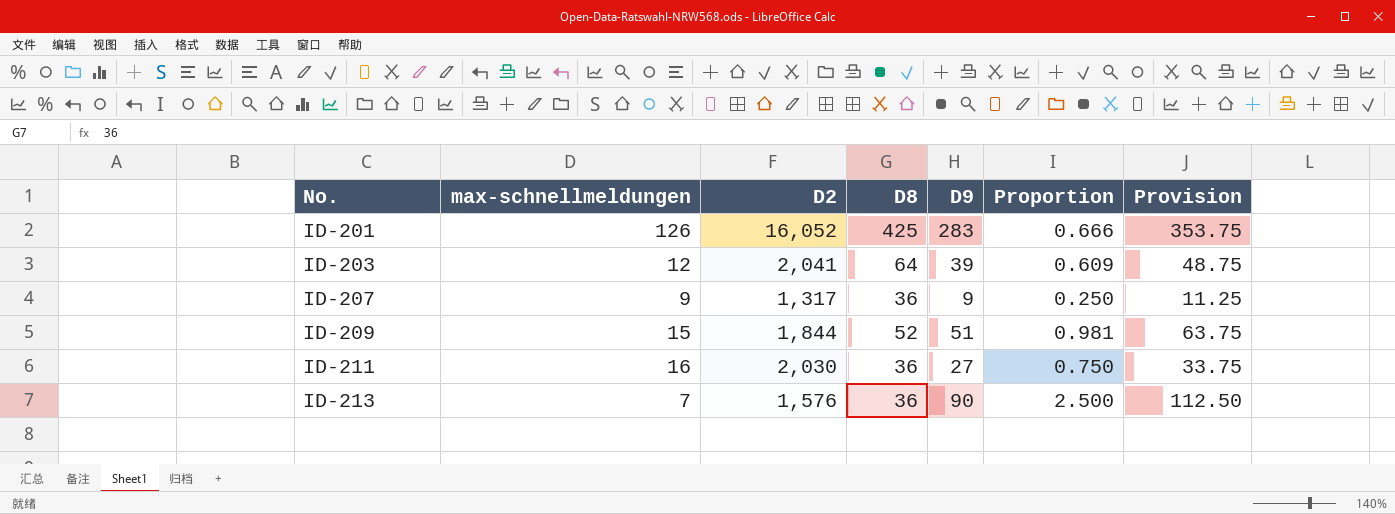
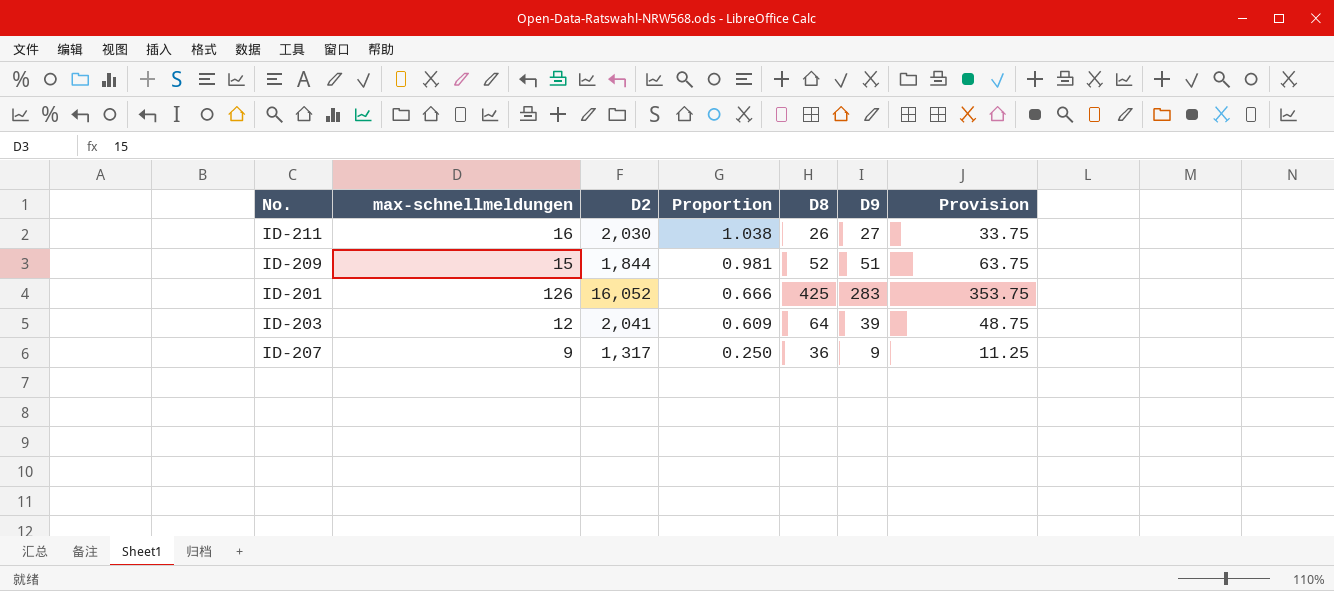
row order: No. ascending -> Proportion descending
column Proportion | position: 6 -> 4
row ID-213: 7 | 1,576 | 36 | 90 | 2.500 | 112.50 -> none
ID-211 | Proportion: 0.750 -> 1.038
ID-211 | D8: 36 -> 26

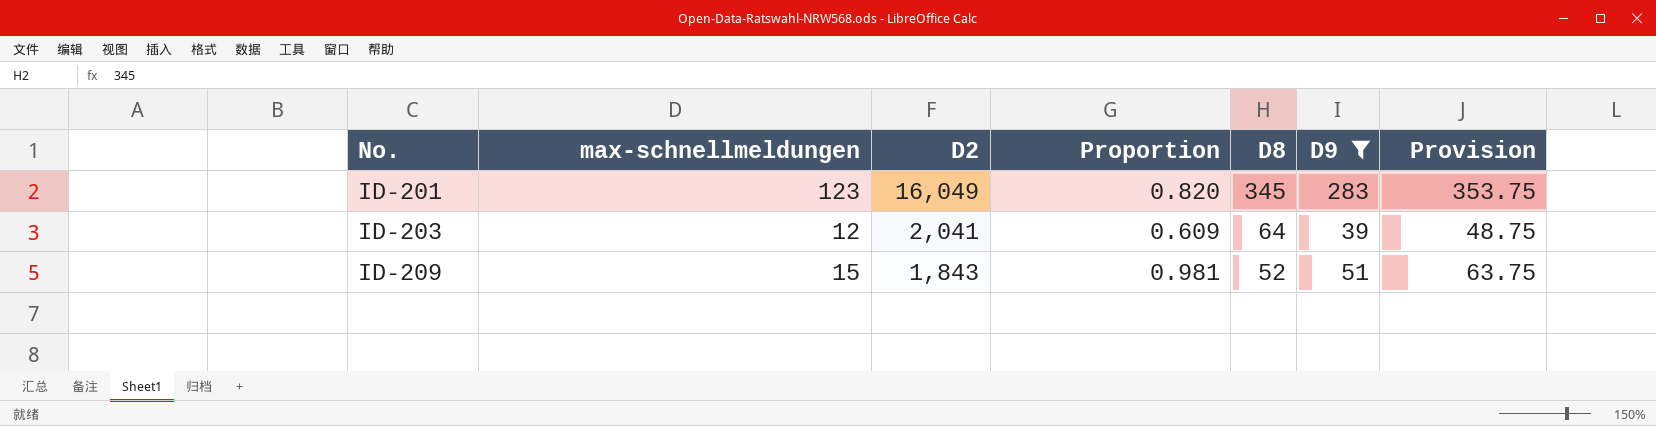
filter: none -> D9 >= 39
row order: Proportion descending -> No. ascending
ID-201 | max-schnellmeldungen: 126 -> 123
ID-201 | D2: 16,052 -> 16,049
ID-201 | Proportion: 0.666 -> 0.820
ID-201 | D8: 425 -> 345
ID-209 | D2: 1,844 -> 1,843

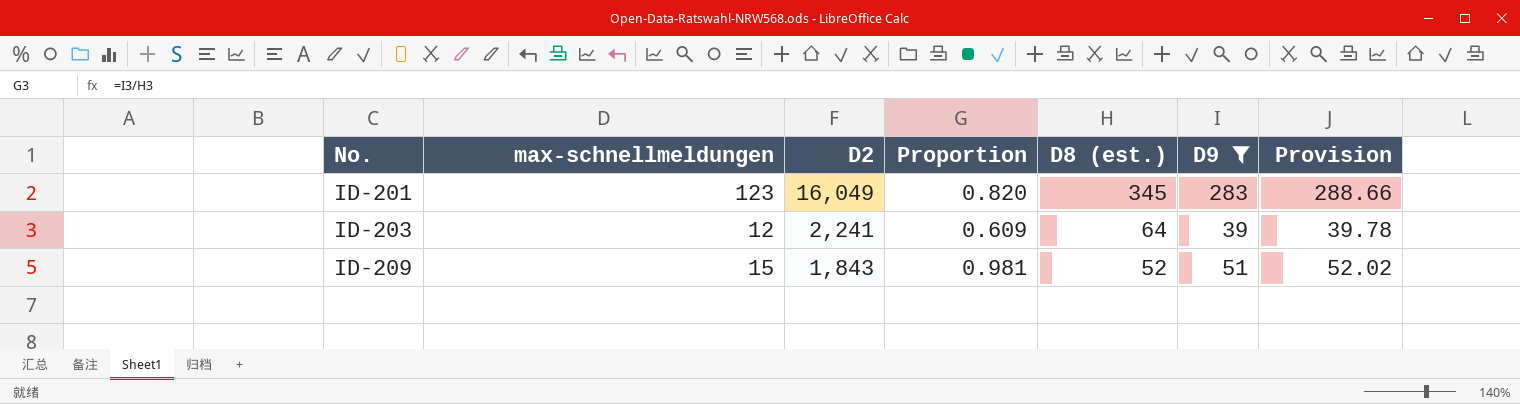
column name: D8 -> D8 (est.)
column Provision | formula: [D9] * 1.25 -> [D9] * 1.02
ID-203 | D2: 2,041 -> 2,241

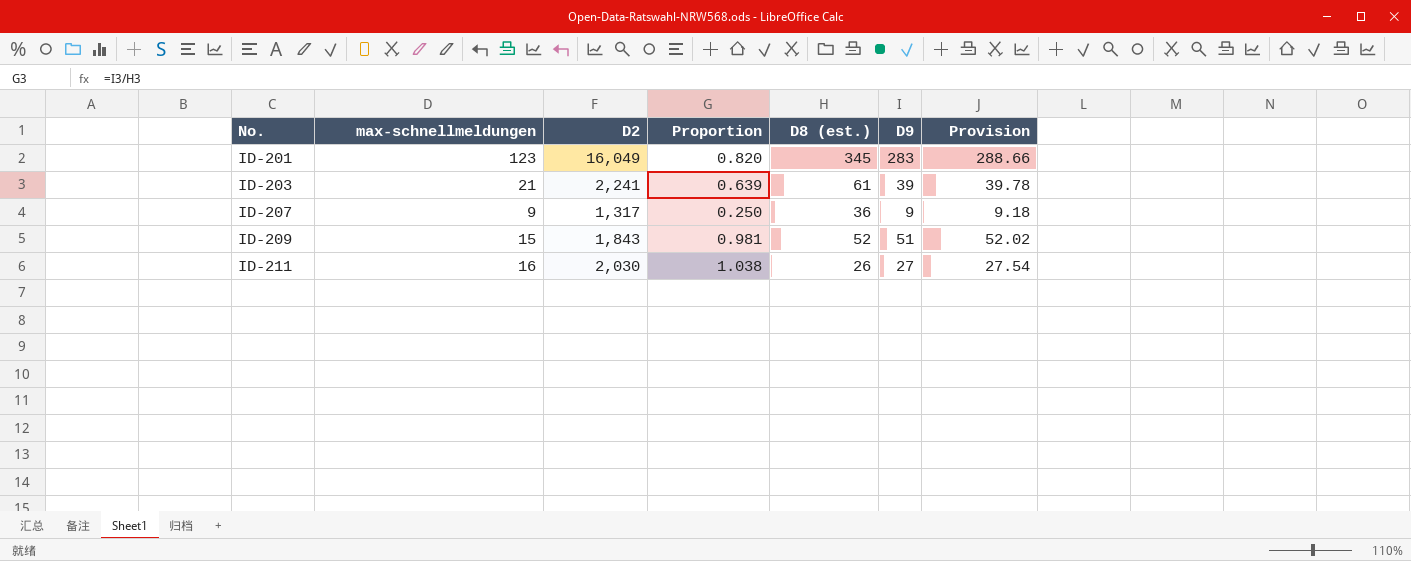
filter: D9 >= 39 -> none
ID-203 | max-schnellmeldungen: 12 -> 21
ID-203 | Proportion: 0.609 -> 0.639
ID-203 | D8 (est.): 64 -> 61

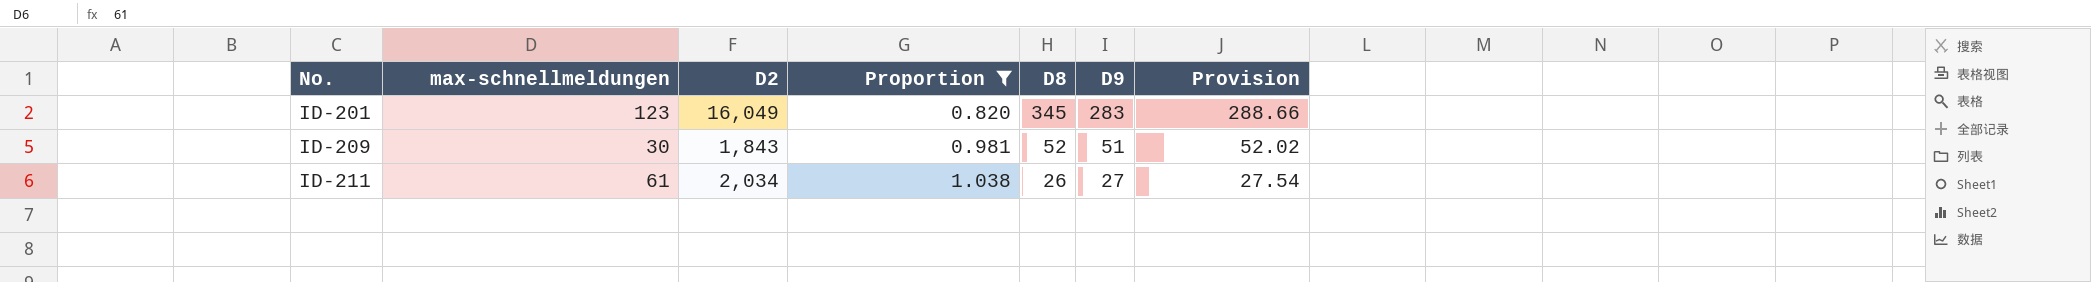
filter: none -> Proportion >= 0.820
column name: D8 (est.) -> D8
ID-209 | max-schnellmeldungen: 15 -> 30
ID-211 | max-schnellmeldungen: 16 -> 61
ID-211 | D2: 2,030 -> 2,034

